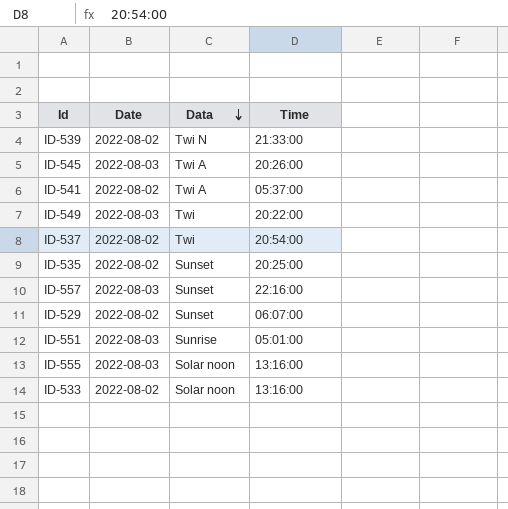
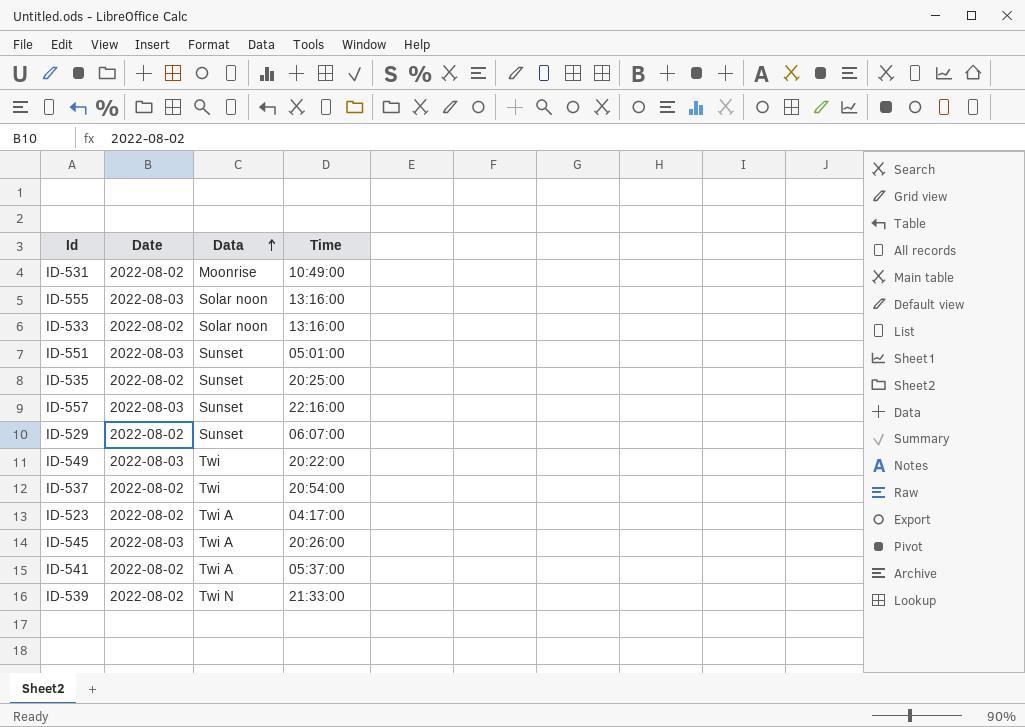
row order: Data descending -> Data ascending
row ID-531: none -> 2022-08-02 | Moonrise | 10:49:00
ID-551 | Data: Sunrise -> Sunset
row ID-523: none -> 2022-08-02 | Twi A | 04:17:00

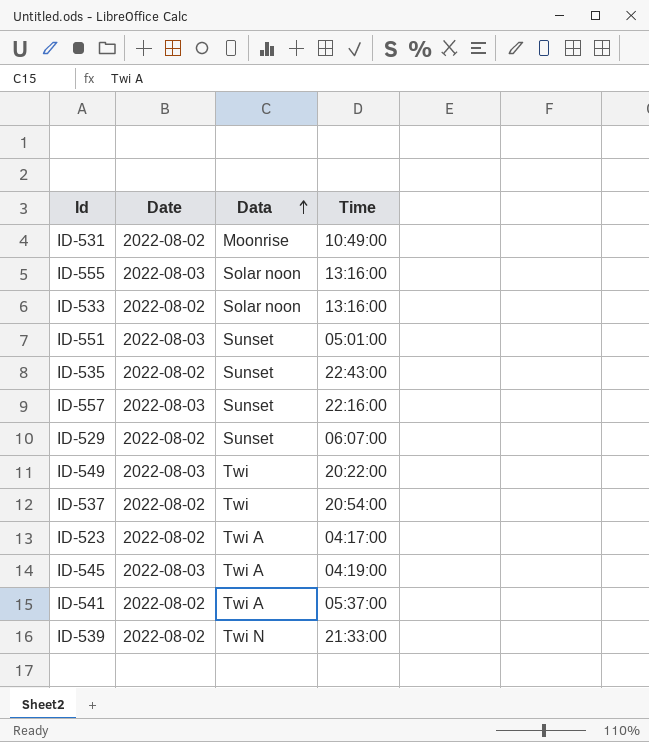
ID-535 | Time: 20:25:00 -> 22:43:00
ID-545 | Time: 20:26:00 -> 04:19:00

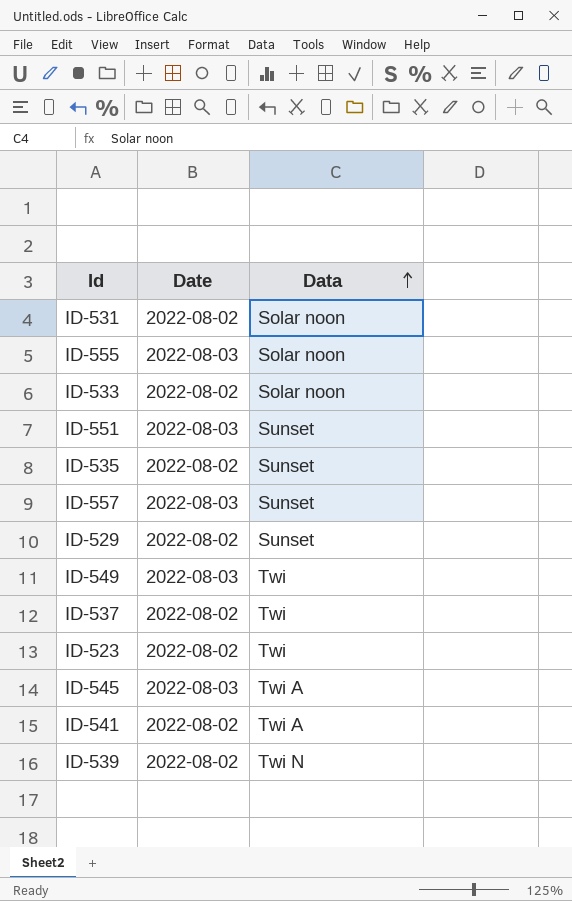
column Time | position: 4 -> none
ID-531 | Data: Moonrise -> Solar noon
ID-523 | Data: Twi A -> Twi

